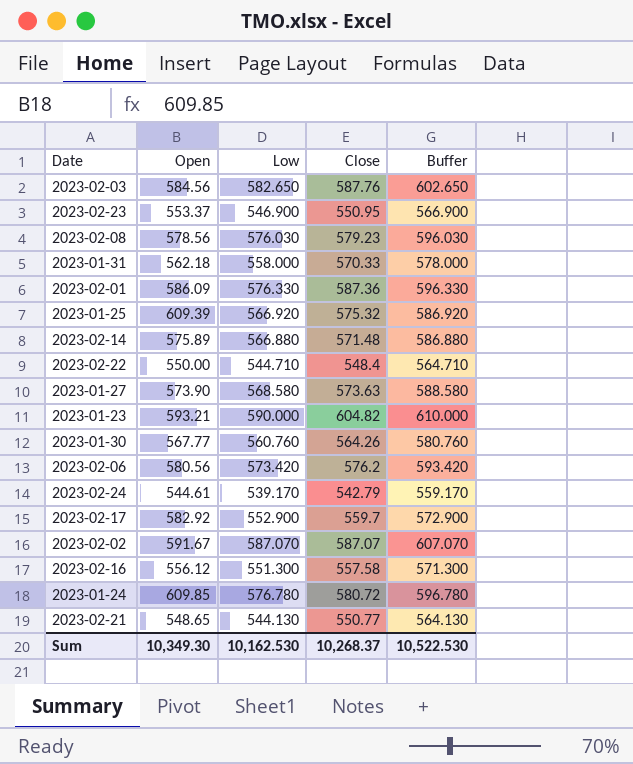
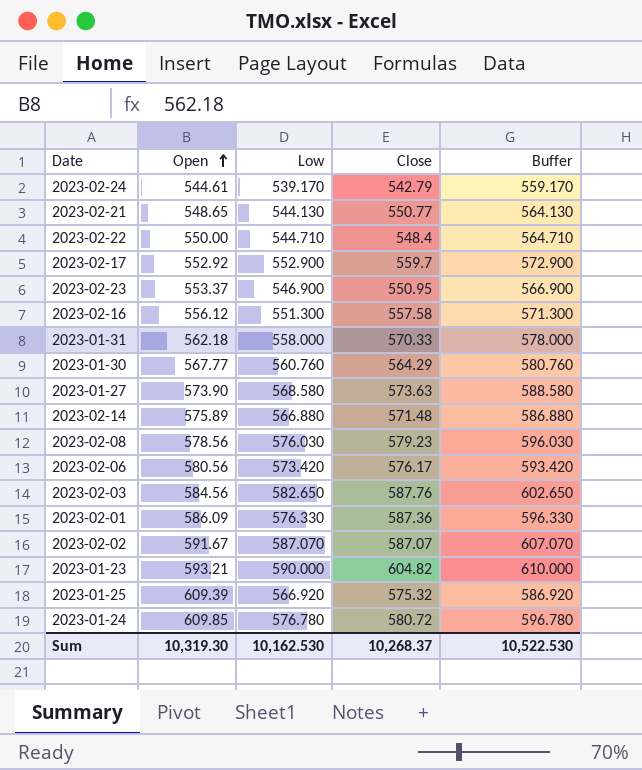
row order: none -> Open ascending
2023-02-17 | Open: 582.92 -> 552.92
2023-01-30 | Close: 564.26 -> 564.29
2023-02-06 | Close: 576.2 -> 576.17
Sum | Open: 10,349.30 -> 10,319.30

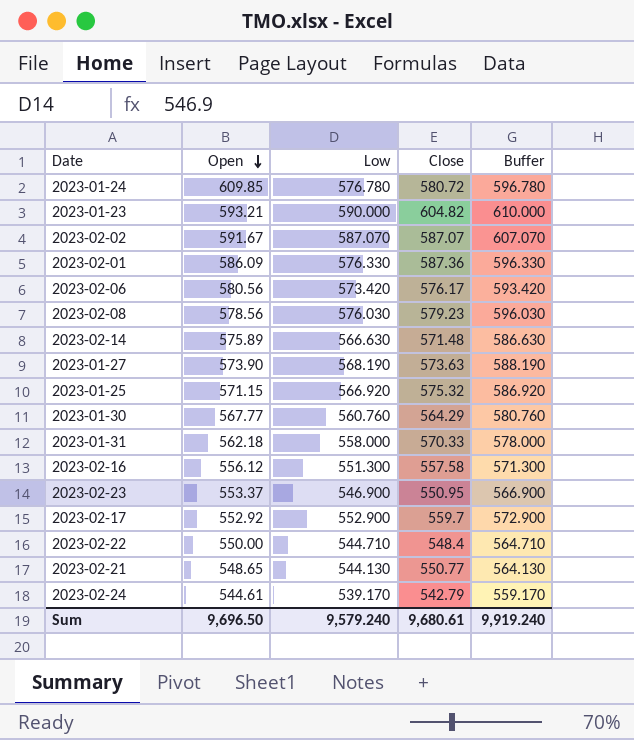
row order: Open ascending -> Open descending
row 2023-02-03: 584.56 | 582.650 | 587.76 | 602.650 -> none
2023-02-14 | Low: 566.880 -> 566.630
2023-02-14 | Buffer: 586.880 -> 586.630
2023-01-27 | Low: 568.580 -> 568.190
2023-01-27 | Buffer: 588.580 -> 588.190
2023-01-25 | Open: 609.39 -> 571.15
Sum | Open: 10,319.30 -> 9,696.50
Sum | Low: 10,162.530 -> 9,579.240
Sum | Close: 10,268.37 -> 9,680.61
Sum | Buffer: 10,522.530 -> 9,919.240

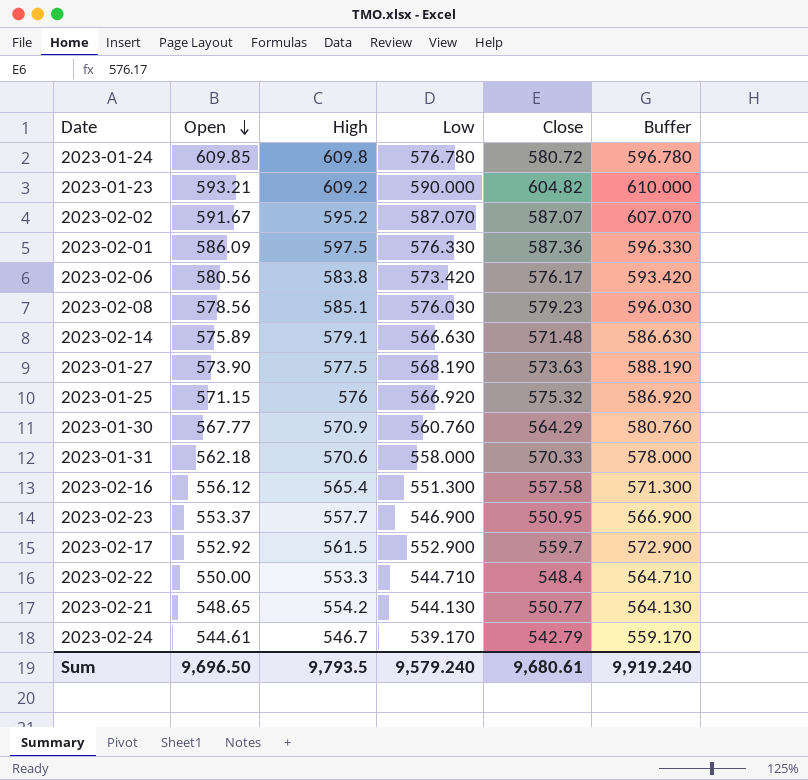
column High | position: none -> 3

